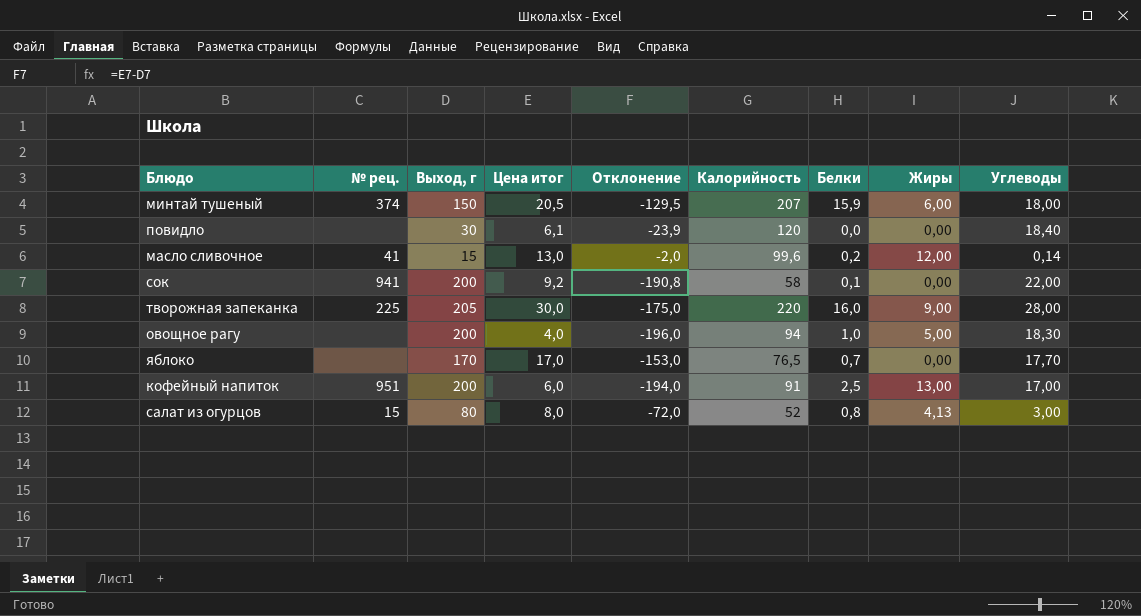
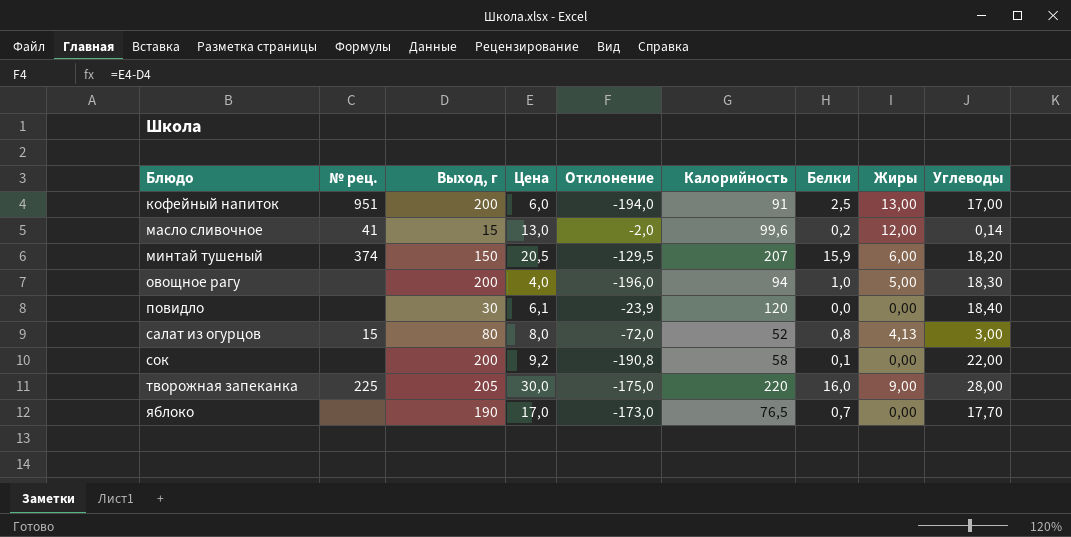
row order: none -> Блюдо ascending
column name: Цена итог -> Цена
минтай тушеный | Углеводы: 18,00 -> 18,20
сок | № рец.: 941 -> none
яблоко | Выход, г: 170 -> 190
яблоко | Отклонение: -153,0 -> -173,0

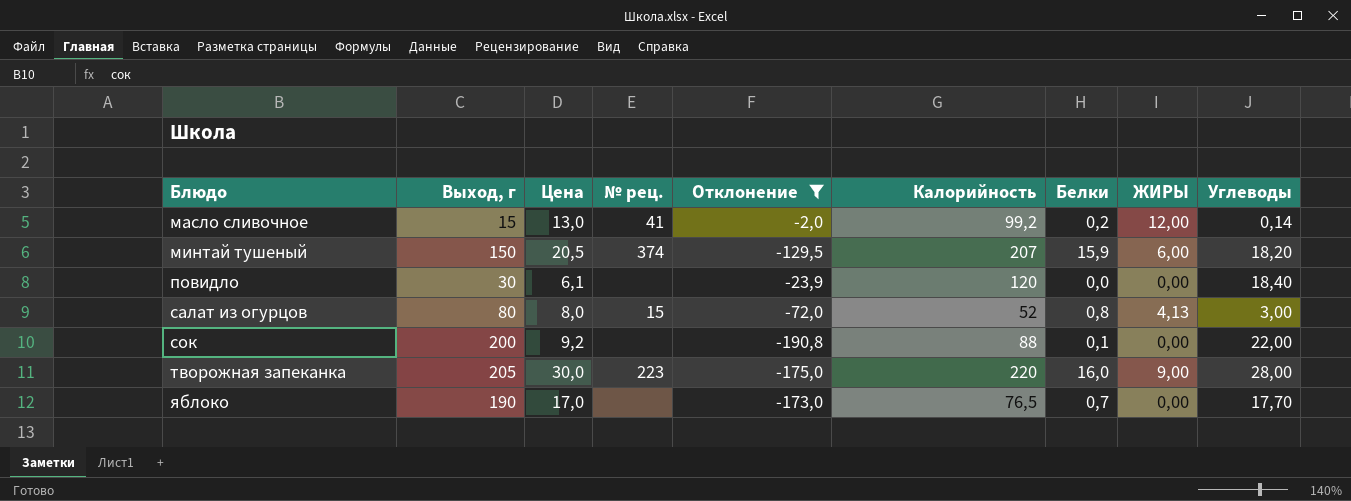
filter: none -> Отклонение >= -190,8
column № рец. | position: 2 -> 4
column name: Жиры -> ЖИРЫ
масло сливочное | Калорийность: 99,6 -> 99,2
сок | Калорийность: 58 -> 88
творожная запеканка | № рец.: 225 -> 223

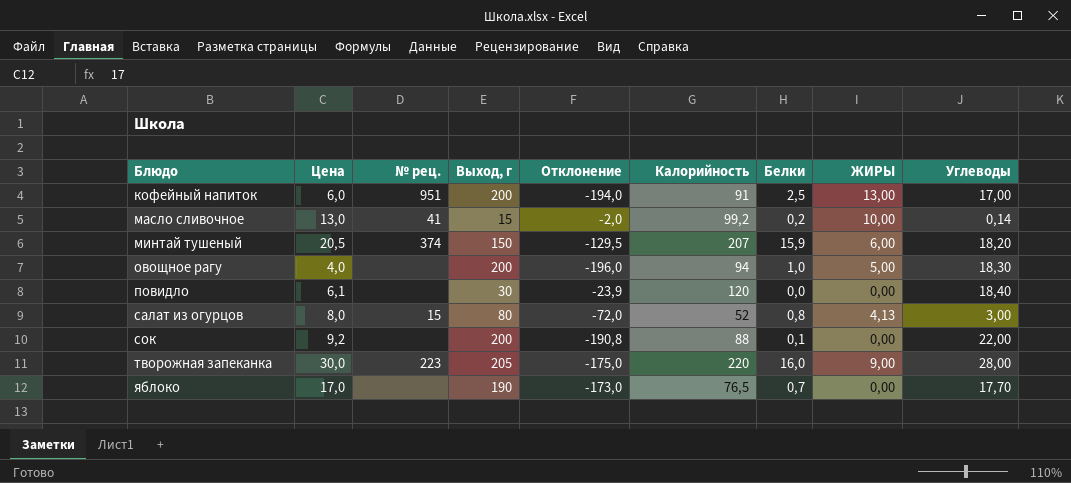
filter: Отклонение >= -190,8 -> none
column Выход, г | position: 2 -> 4
масло сливочное | ЖИРЫ: 12,00 -> 10,00

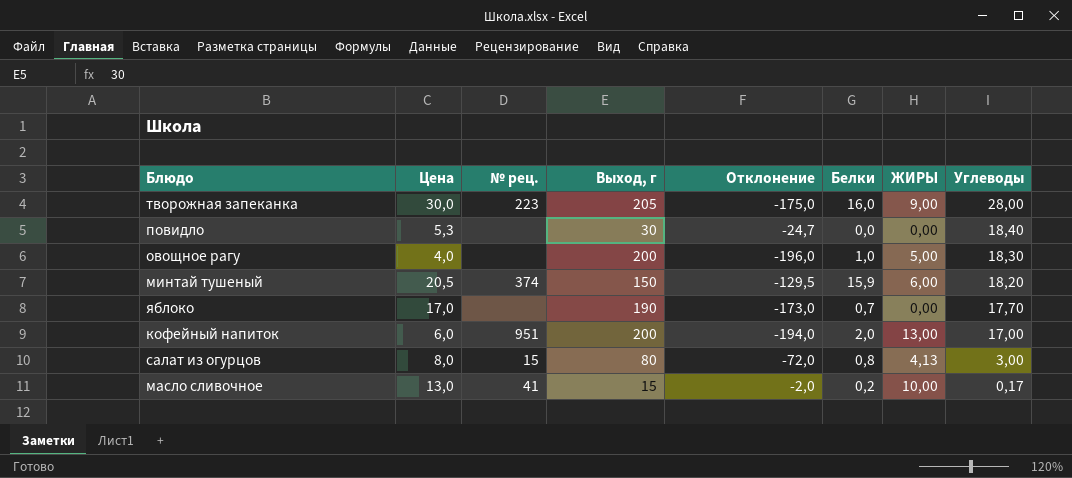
row order: Блюдо ascending -> Углеводы descending
column Калорийность | position: 6 -> none
row сок: 9,2 | none | 200 | -190,8 | 88 | 0,1 | 0,00 | 22,00 -> none
повидло | Цена: 6,1 -> 5,3
повидло | Отклонение: -23,9 -> -24,7
кофейный напиток | Белки: 2,5 -> 2,0
масло сливочное | Углеводы: 0,14 -> 0,17

